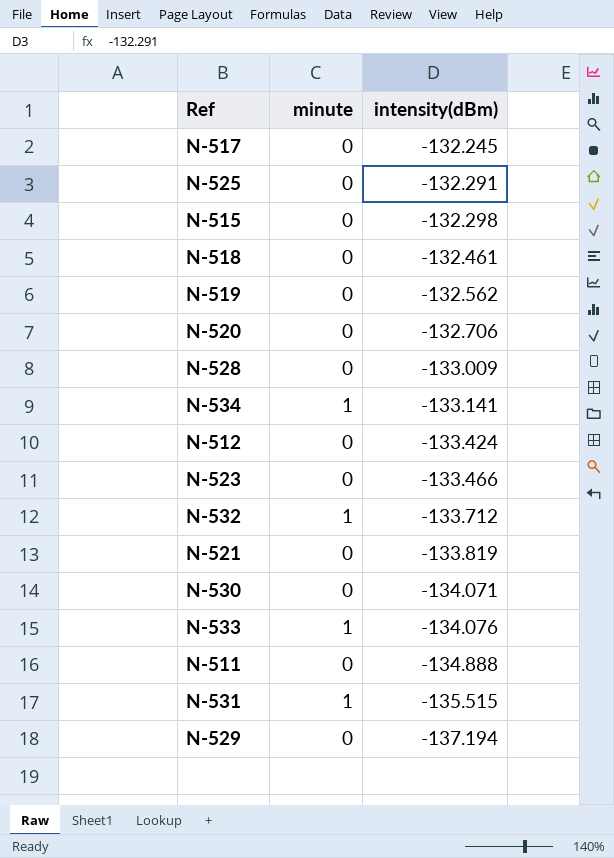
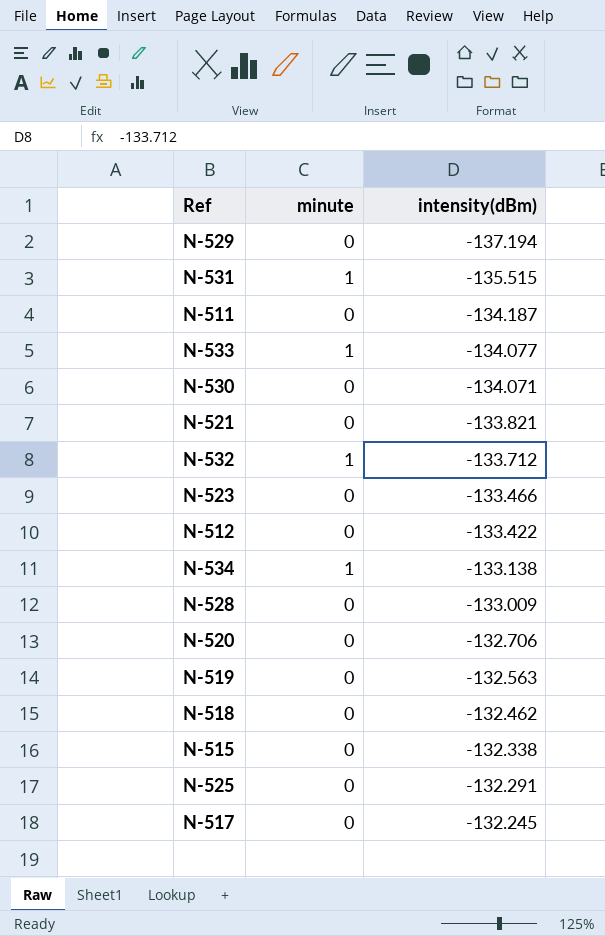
row order: intensity(dBm) descending -> intensity(dBm) ascending
N-511 | intensity(dBm): -134.888 -> -134.187
N-533 | intensity(dBm): -134.076 -> -134.077
N-521 | intensity(dBm): -133.819 -> -133.821
N-512 | intensity(dBm): -133.424 -> -133.422
N-534 | intensity(dBm): -133.141 -> -133.138
N-519 | intensity(dBm): -132.562 -> -132.563
N-518 | intensity(dBm): -132.461 -> -132.462
N-515 | intensity(dBm): -132.298 -> -132.338

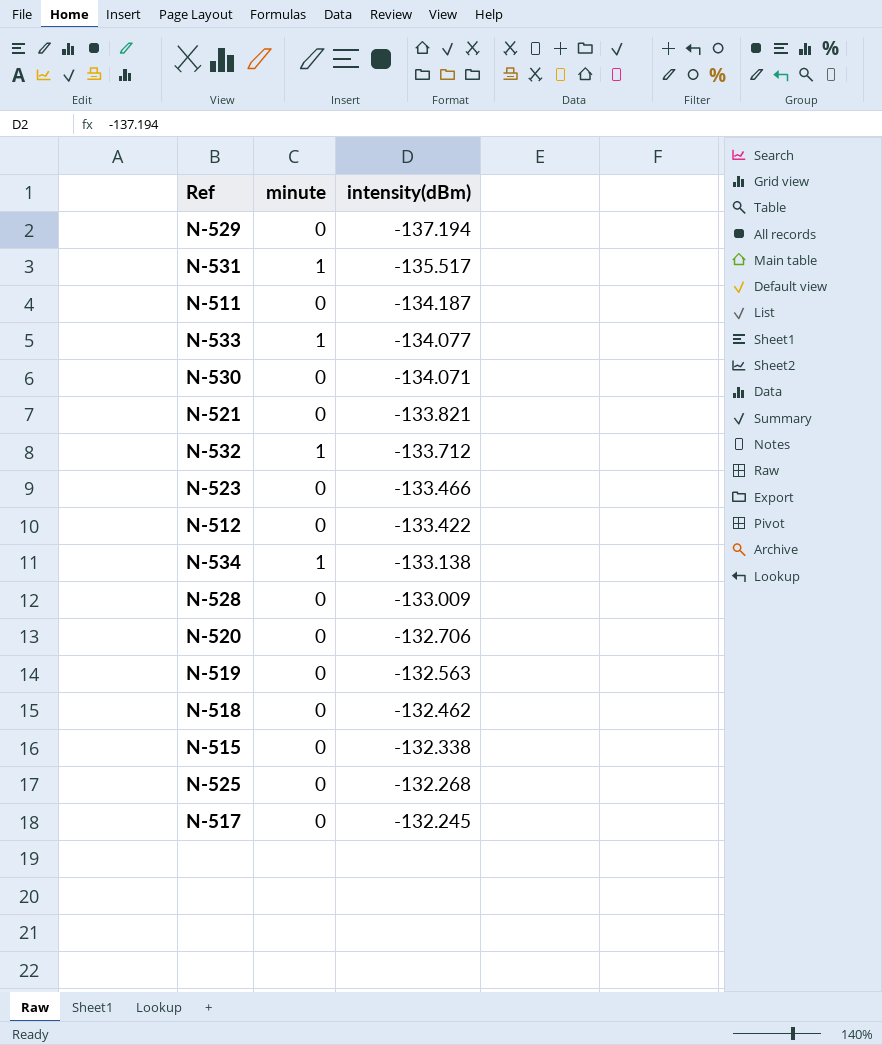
N-531 | intensity(dBm): -135.515 -> -135.517
N-525 | intensity(dBm): -132.291 -> -132.268

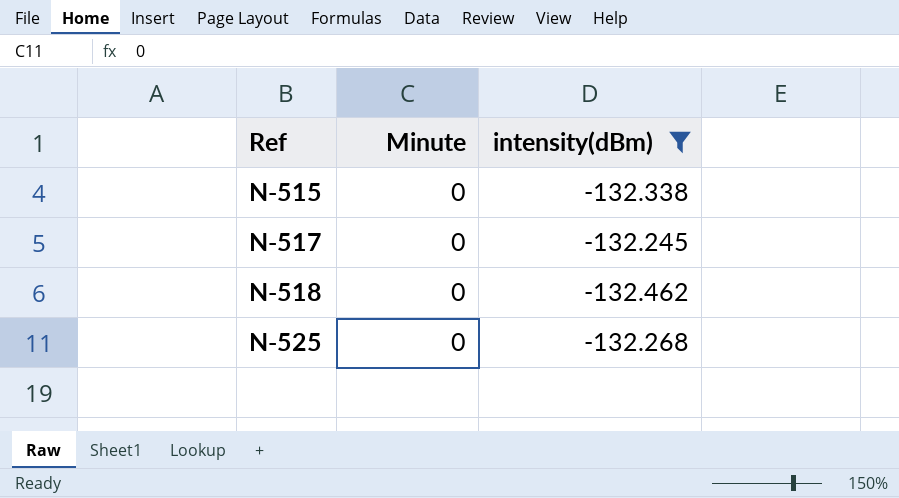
filter: none -> intensity(dBm) >= -132.462
row order: intensity(dBm) ascending -> Ref ascending
column name: minute -> Minute

